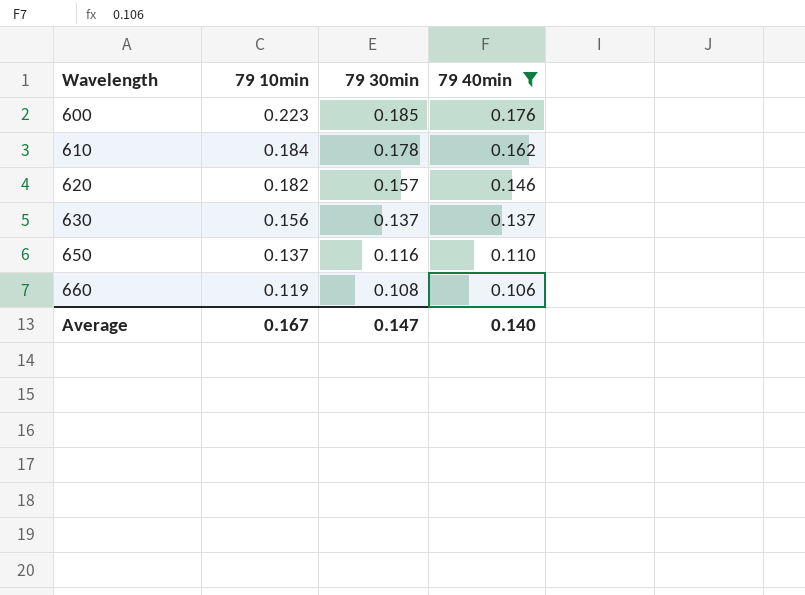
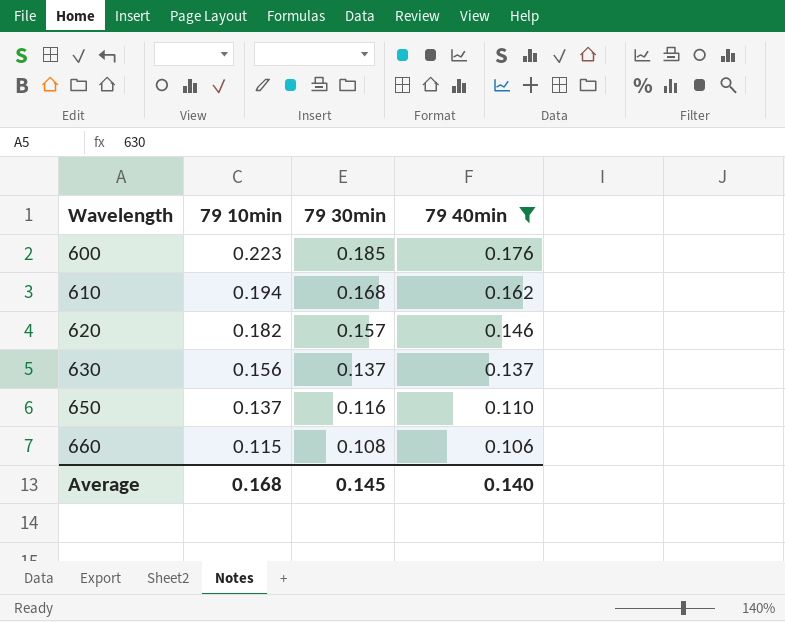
610 | 79 10min: 0.184 -> 0.194
610 | 79 30min: 0.178 -> 0.168
660 | 79 10min: 0.119 -> 0.115
Average | 79 10min: 0.167 -> 0.168
Average | 79 30min: 0.147 -> 0.145

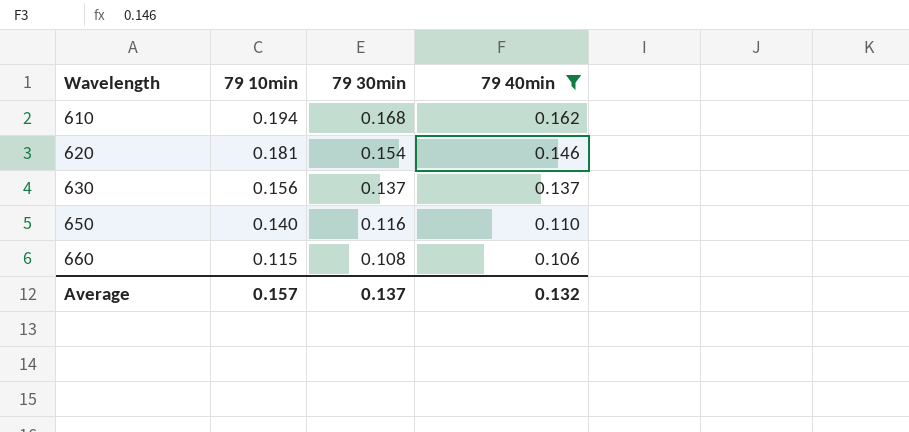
row 600: 0.223 | 0.185 | 0.176 -> none
620 | 79 10min: 0.182 -> 0.181
620 | 79 30min: 0.157 -> 0.154
650 | 79 10min: 0.137 -> 0.140
Average | 79 10min: 0.168 -> 0.157
Average | 79 30min: 0.145 -> 0.137
Average | 79 40min: 0.140 -> 0.132

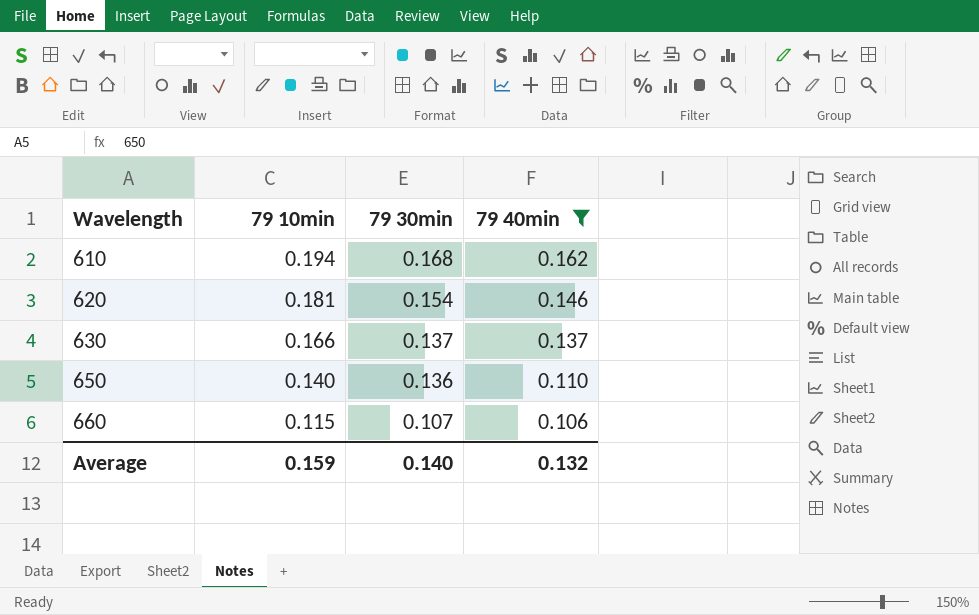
630 | 79 10min: 0.156 -> 0.166
650 | 79 30min: 0.116 -> 0.136
660 | 79 30min: 0.108 -> 0.107
Average | 79 10min: 0.157 -> 0.159
Average | 79 30min: 0.137 -> 0.140

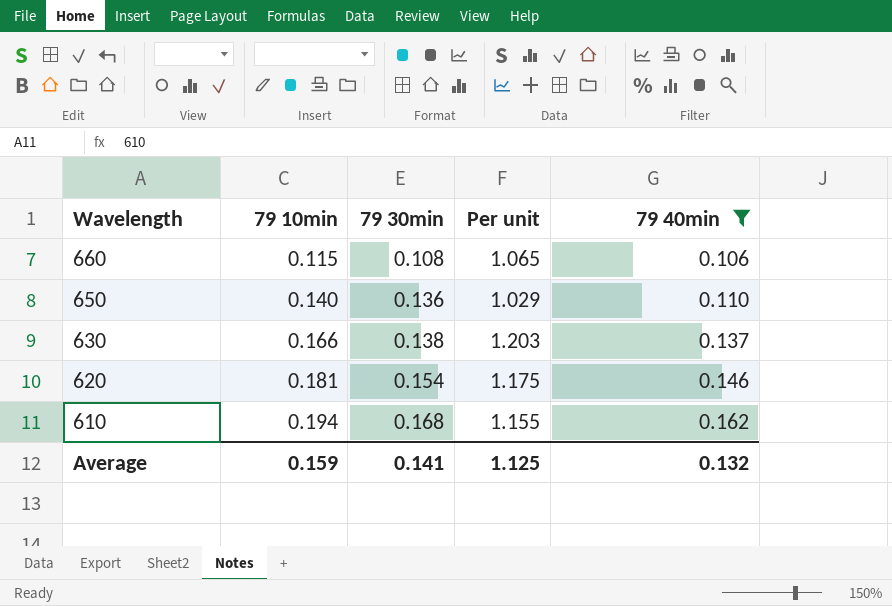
row order: Wavelength ascending -> Wavelength descending
column Per unit | formula: none -> [79 10min] / [79 30min]
660 | 79 30min: 0.107 -> 0.108
630 | 79 30min: 0.137 -> 0.138
Average | 79 30min: 0.140 -> 0.141

